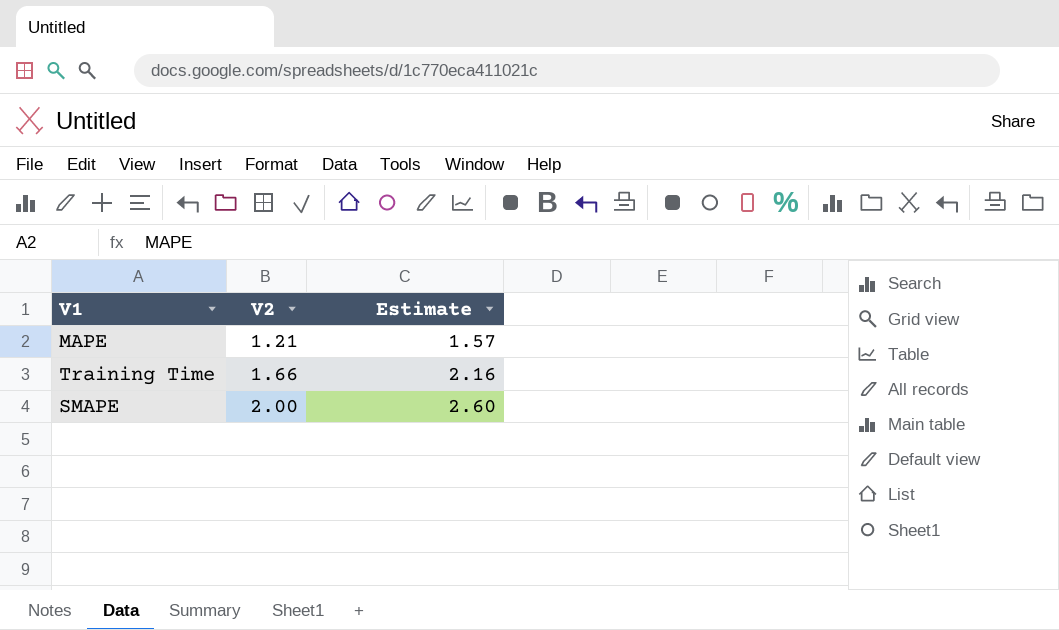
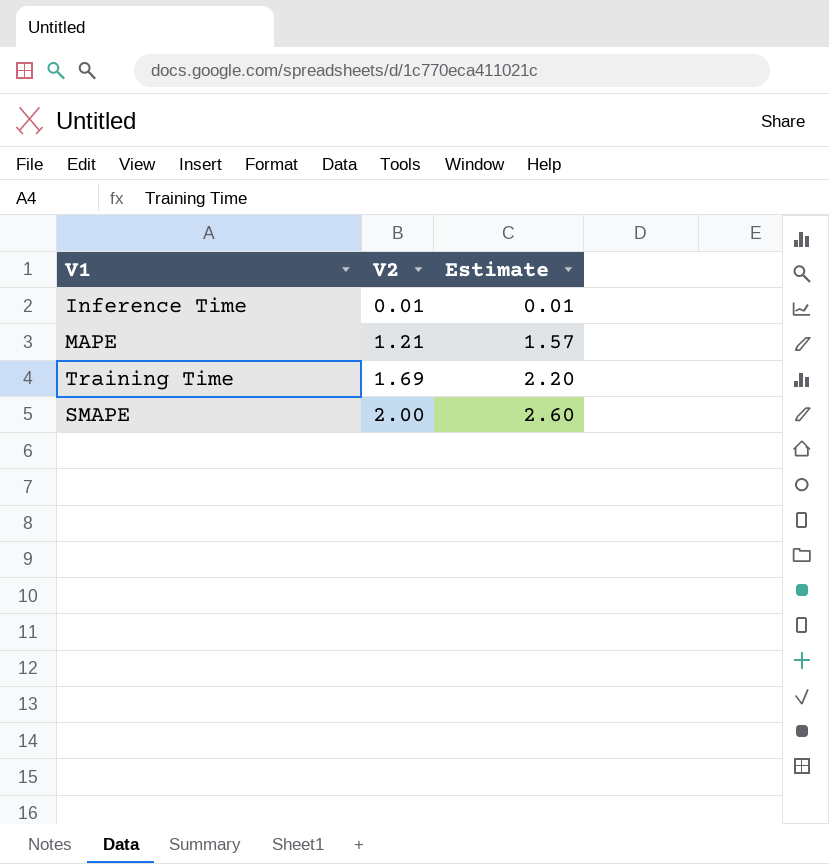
row Inference Time: none -> 0.01 | 0.01
Training Time | V2: 1.66 -> 1.69
Training Time | Estimate: 2.16 -> 2.20

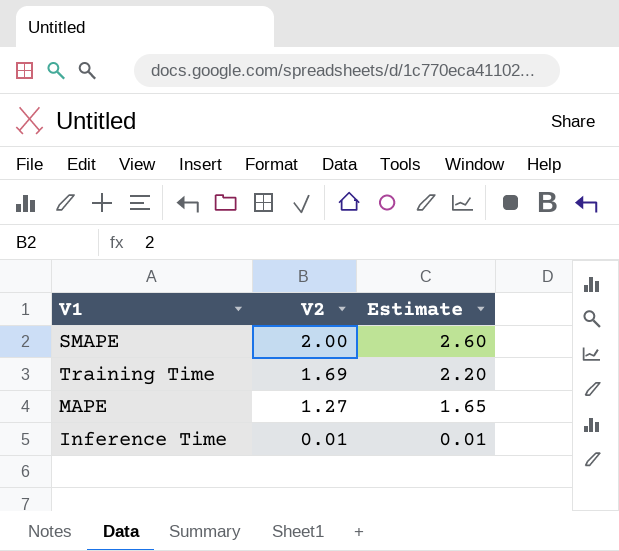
row order: V2 ascending -> V2 descending
MAPE | V2: 1.21 -> 1.27
MAPE | Estimate: 1.57 -> 1.65

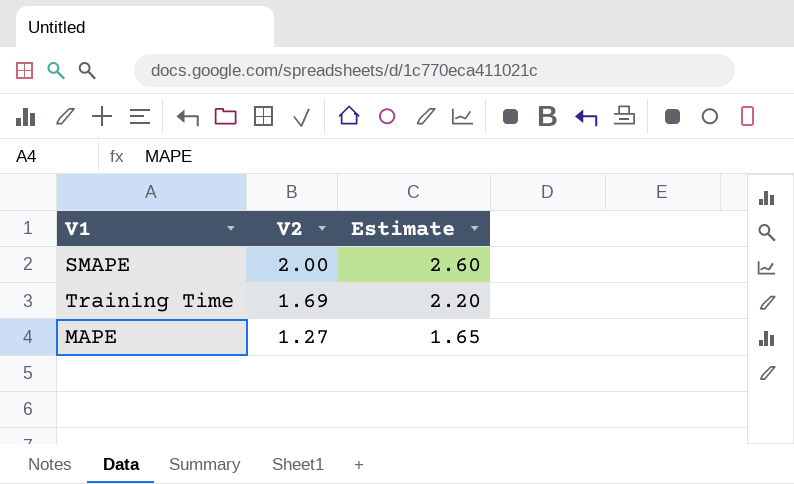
row Inference Time: 0.01 | 0.01 -> none

